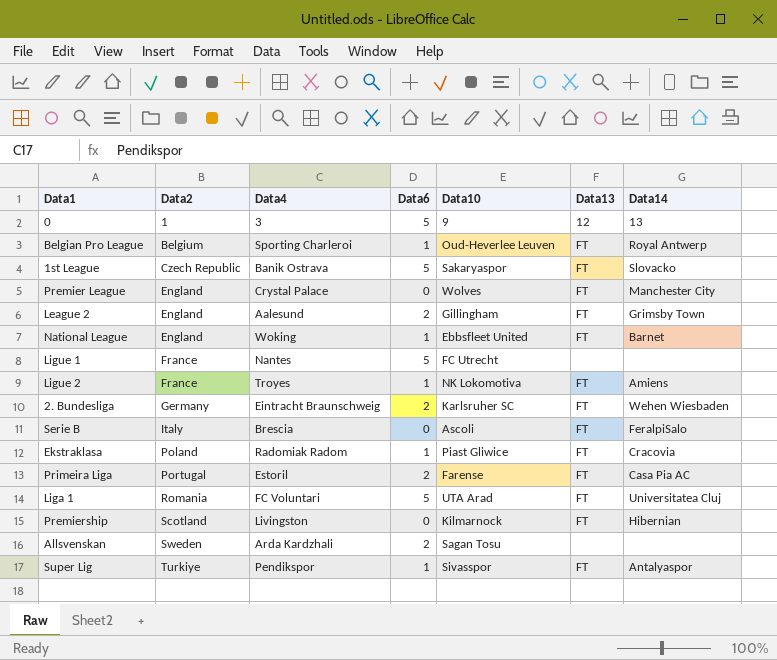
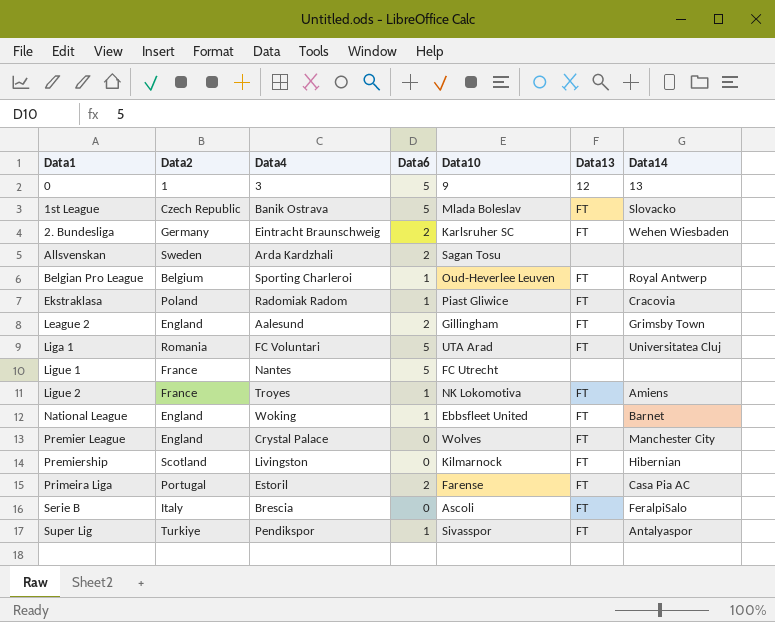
row order: Data2 ascending -> Data1 ascending
1st League | Data10: Sakaryaspor -> Mlada Boleslav

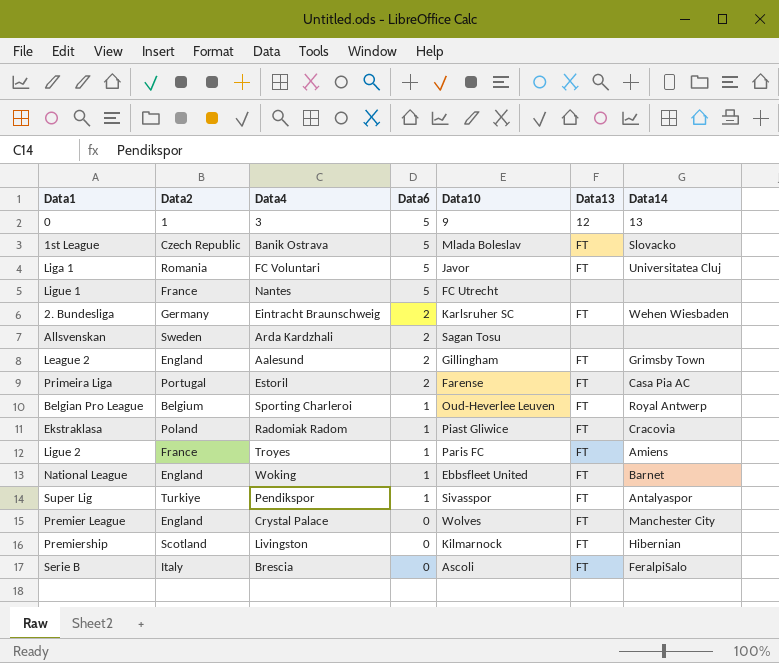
row order: Data1 ascending -> Data6 descending
Liga 1 | Data10: UTA Arad -> Javor
Ligue 2 | Data10: NK Lokomotiva -> Paris FC

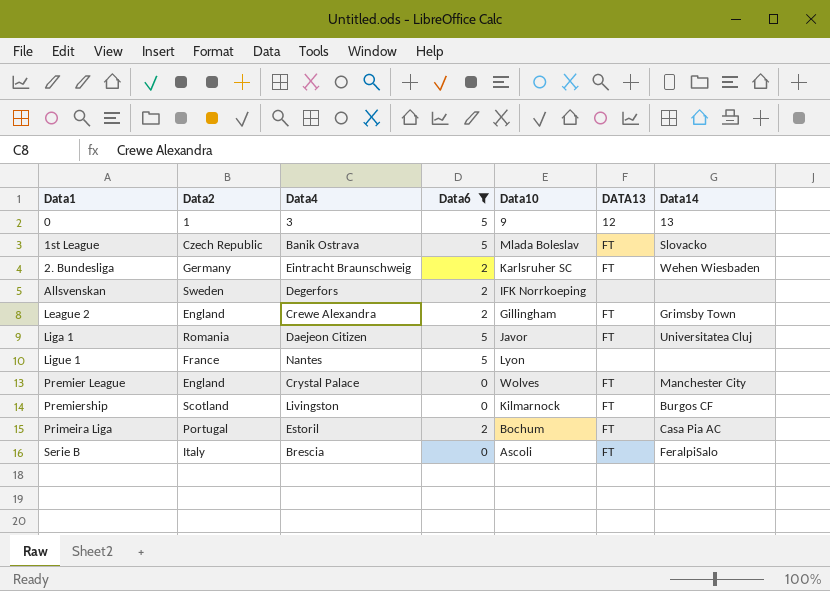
filter: none -> Data6 != 1
row order: Data6 descending -> Data1 ascending
column name: Data13 -> DATA13
Allsvenskan | Data4: Arda Kardzhali -> Degerfors
Allsvenskan | Data10: Sagan Tosu -> IFK Norrkoeping
League 2 | Data4: Aalesund -> Crewe Alexandra
Liga 1 | Data4: FC Voluntari -> Daejeon Citizen
Ligue 1 | Data10: FC Utrecht -> Lyon
Premiership | Data14: Hibernian -> Burgos CF
Primeira Liga | Data10: Farense -> Bochum

